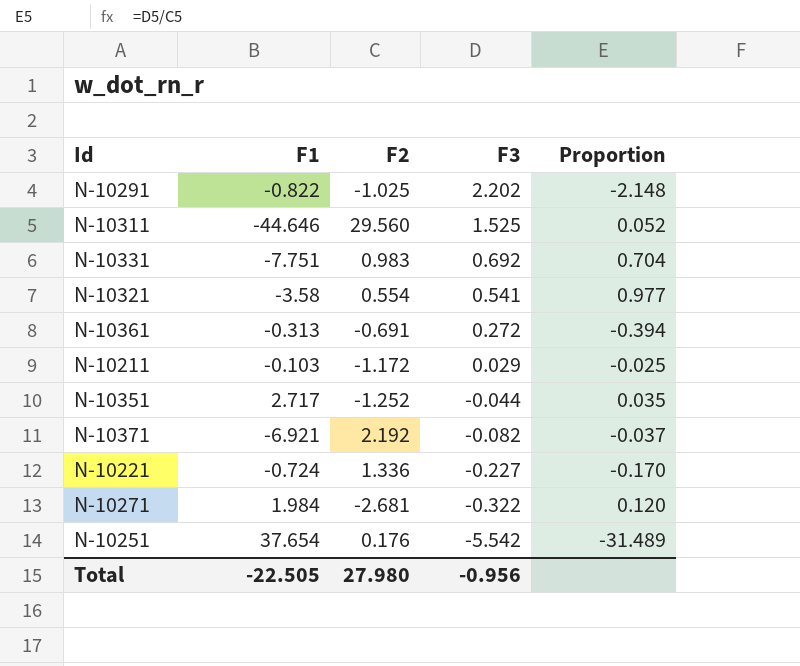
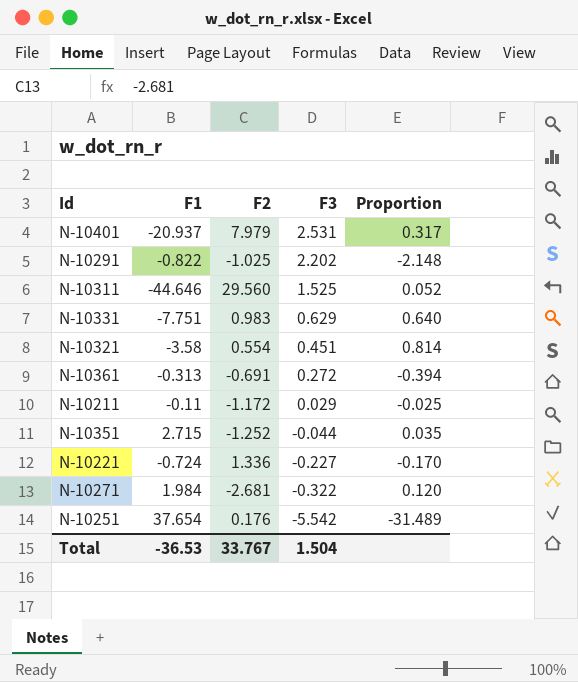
row N-10371: -6.921 | 2.192 | -0.082 | -0.037 -> none
row N-10401: none -> -20.937 | 7.979 | 2.531 | 0.317
N-10331 | F3: 0.692 -> 0.629
N-10331 | Proportion: 0.704 -> 0.640
N-10321 | F3: 0.541 -> 0.451
N-10321 | Proportion: 0.977 -> 0.814
N-10211 | F1: -0.103 -> -0.11
N-10351 | F1: 2.717 -> 2.715
Total | F1: -22.505 -> -36.53
Total | F2: 27.980 -> 33.767
Total | F3: -0.956 -> 1.504

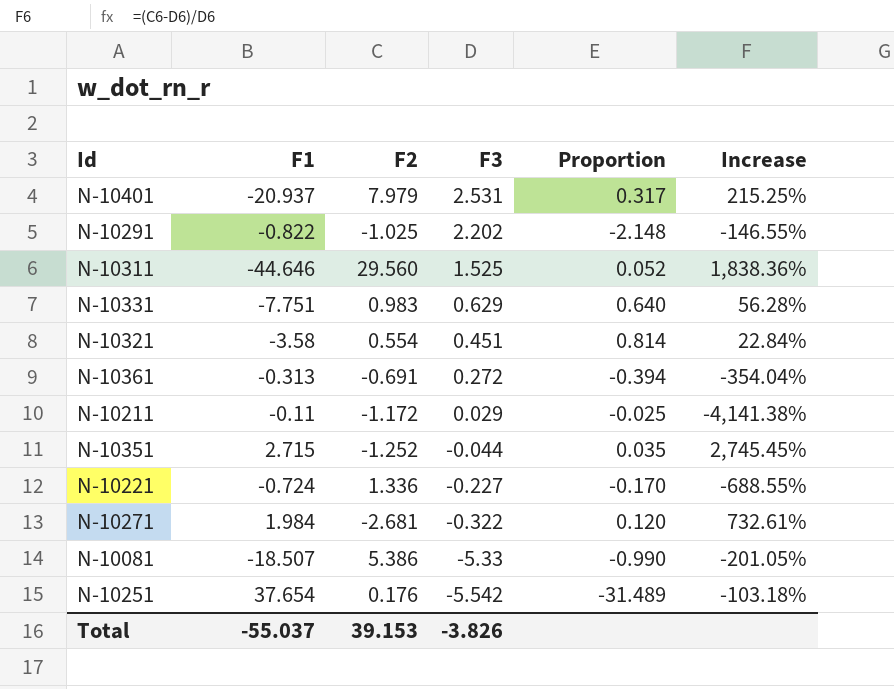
column Increase | formula: none -> ([F2] - [F3]) / [F3]
row N-10081: none -> -18.507 | 5.386 | -5.33 | -0.990 | -201.05%
Total | F1: -36.53 -> -55.037
Total | F2: 33.767 -> 39.153
Total | F3: 1.504 -> -3.826

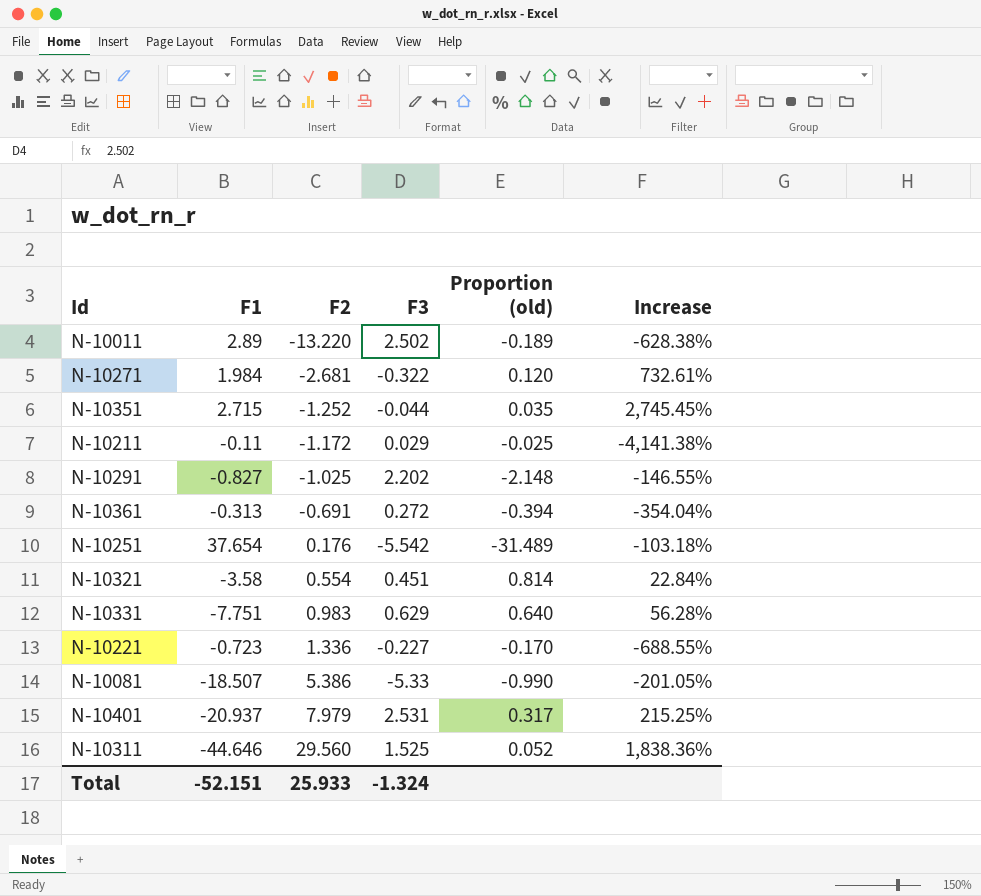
row order: F3 descending -> F2 ascending
column name: Proportion -> Proportion (old)
row N-10011: none -> 2.89 | -13.220 | 2.502 | -0.189 | -628.38%
N-10291 | F1: -0.822 -> -0.827
N-10221 | F1: -0.724 -> -0.723
Total | F1: -55.037 -> -52.151
Total | F2: 39.153 -> 25.933
Total | F3: -3.826 -> -1.324

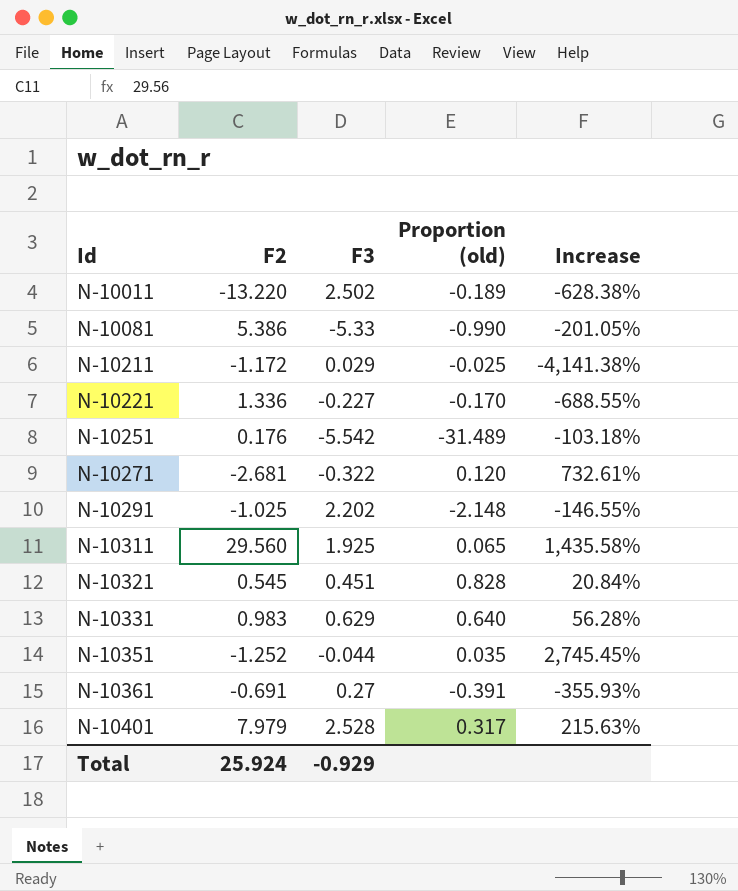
row order: F2 ascending -> Id ascending
column F1 | position: 2 -> none
N-10311 | F3: 1.525 -> 1.925
N-10311 | Proportion (old): 0.052 -> 0.065
N-10311 | Increase: 1,838.36% -> 1,435.58%
N-10321 | F2: 0.554 -> 0.545
N-10321 | Proportion (old): 0.814 -> 0.828
N-10321 | Increase: 22.84% -> 20.84%
N-10361 | F3: 0.272 -> 0.27
N-10361 | Proportion (old): -0.394 -> -0.391
N-10361 | Increase: -354.04% -> -355.93%
N-10401 | F3: 2.531 -> 2.528
N-10401 | Increase: 215.25% -> 215.63%
Total | F2: 25.933 -> 25.924
Total | F3: -1.324 -> -0.929

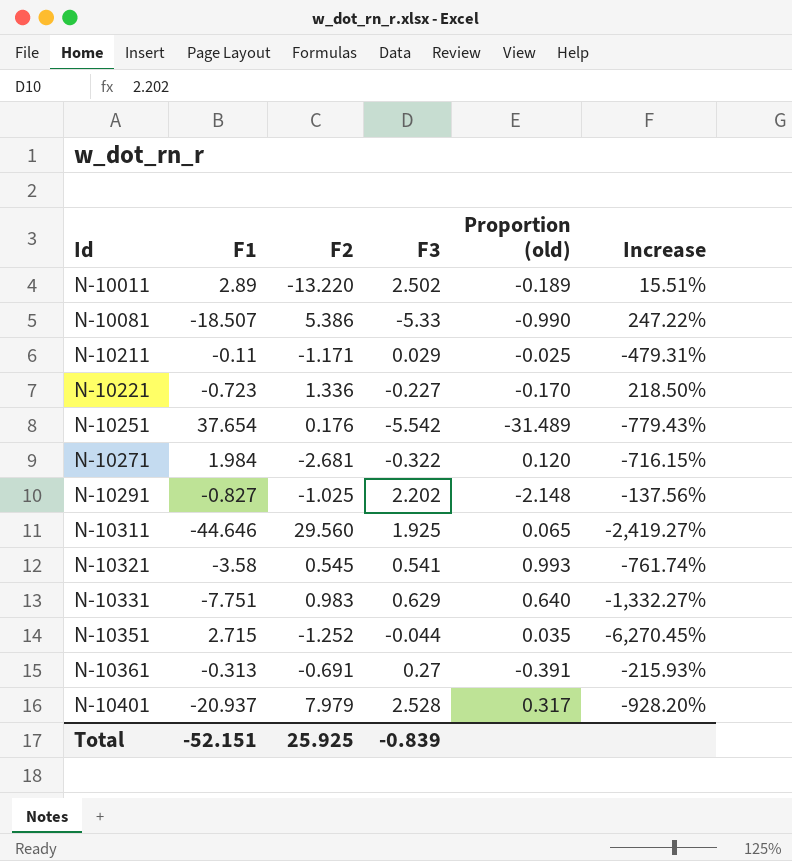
column F1 | position: none -> 2
column Increase | formula: ([F2] - [F3]) / [F3] -> ([F1] - [F3]) / [F3]
N-10211 | F2: -1.172 -> -1.171
N-10321 | F3: 0.451 -> 0.541
N-10321 | Proportion (old): 0.828 -> 0.993
Total | F2: 25.924 -> 25.925
Total | F3: -0.929 -> -0.839

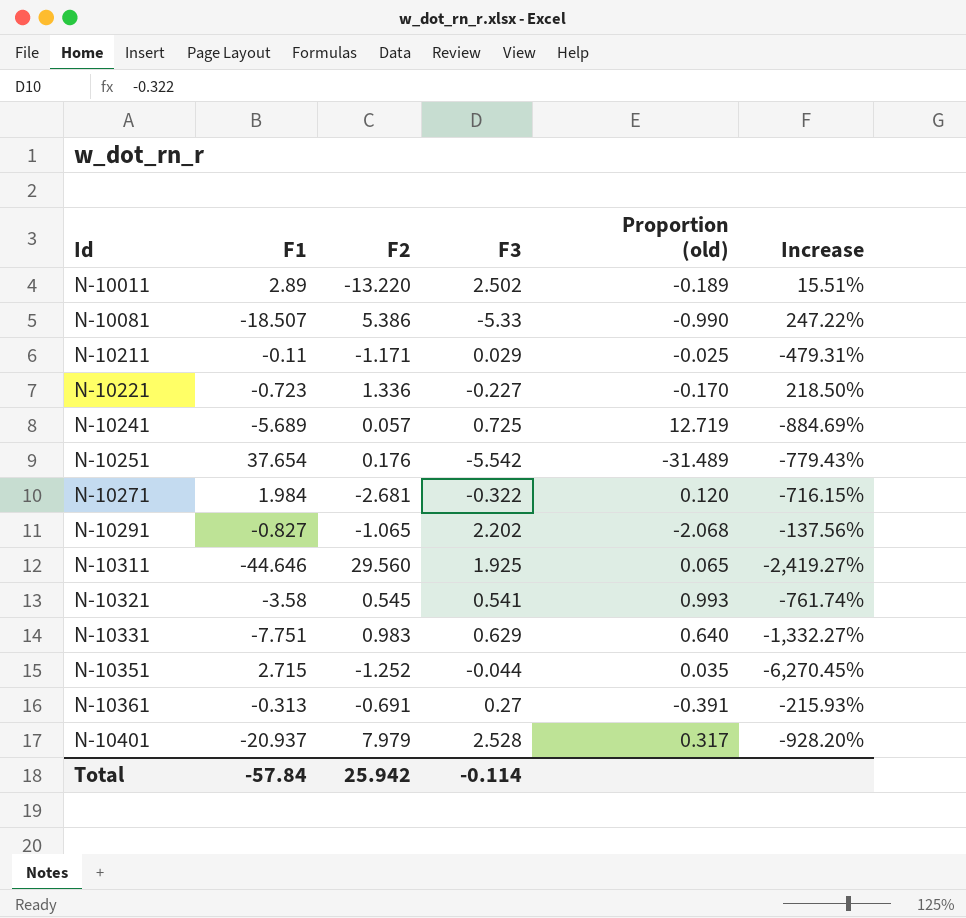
row N-10241: none -> -5.689 | 0.057 | 0.725 | 12.719 | -884.69%
N-10291 | F2: -1.025 -> -1.065
N-10291 | Proportion (old): -2.148 -> -2.068
Total | F1: -52.151 -> -57.84
Total | F2: 25.925 -> 25.942
Total | F3: -0.839 -> -0.114

